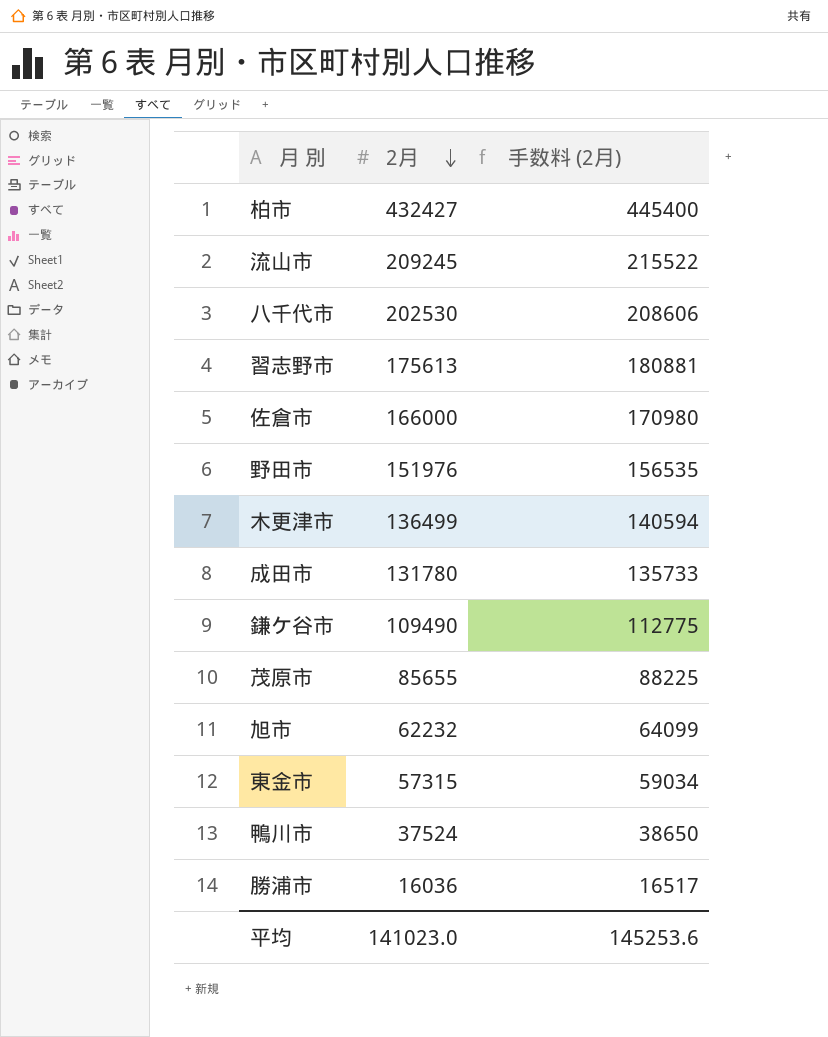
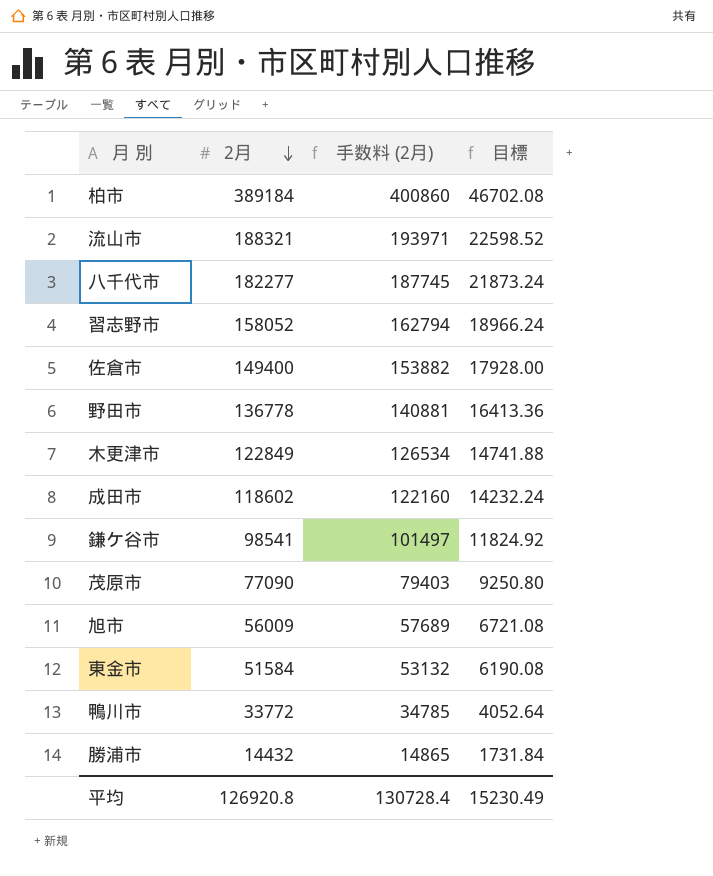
column 目標 | formula: none -> [2月] * 0.12
柏市 | 2月: 432427 -> 389184
柏市 | 手数料 (2月): 445400 -> 400860
流山市 | 2月: 209245 -> 188321
流山市 | 手数料 (2月): 215522 -> 193971
八千代市 | 2月: 202530 -> 182277
八千代市 | 手数料 (2月): 208606 -> 187745
習志野市 | 2月: 175613 -> 158052
習志野市 | 手数料 (2月): 180881 -> 162794
佐倉市 | 2月: 166000 -> 149400
佐倉市 | 手数料 (2月): 170980 -> 153882
野田市 | 2月: 151976 -> 136778
野田市 | 手数料 (2月): 156535 -> 140881
木更津市 | 2月: 136499 -> 122849
木更津市 | 手数料 (2月): 140594 -> 126534
成田市 | 2月: 131780 -> 118602
成田市 | 手数料 (2月): 135733 -> 122160
鎌ケ谷市 | 2月: 109490 -> 98541
鎌ケ谷市 | 手数料 (2月): 112775 -> 101497
茂原市 | 2月: 85655 -> 77090
茂原市 | 手数料 (2月): 88225 -> 79403
旭市 | 2月: 62232 -> 56009
旭市 | 手数料 (2月): 64099 -> 57689
東金市 | 2月: 57315 -> 51584
東金市 | 手数料 (2月): 59034 -> 53132
鴨川市 | 2月: 37524 -> 33772
鴨川市 | 手数料 (2月): 38650 -> 34785
勝浦市 | 2月: 16036 -> 14432
勝浦市 | 手数料 (2月): 16517 -> 14865
平均 | 2月: 141023.0 -> 126920.8
平均 | 手数料 (2月): 145253.6 -> 130728.4

